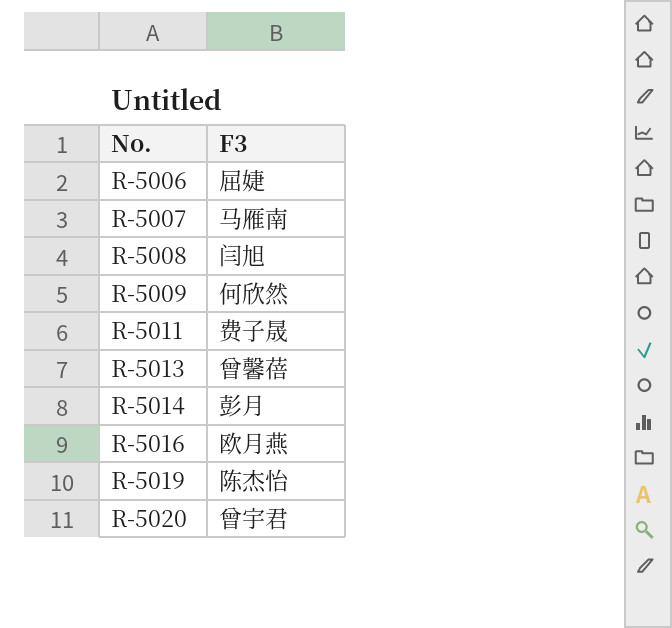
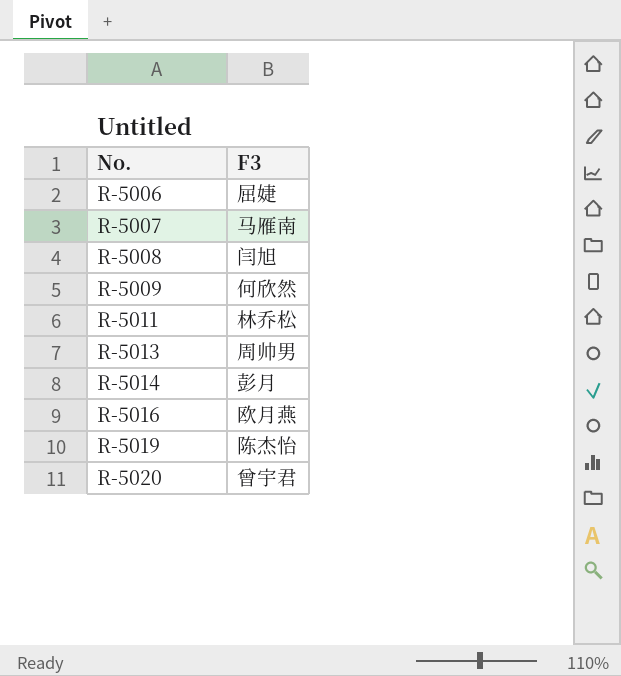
R-5011 | F3: 费子晟 -> 林乔松
R-5013 | F3: 曾馨蓓 -> 周帅男

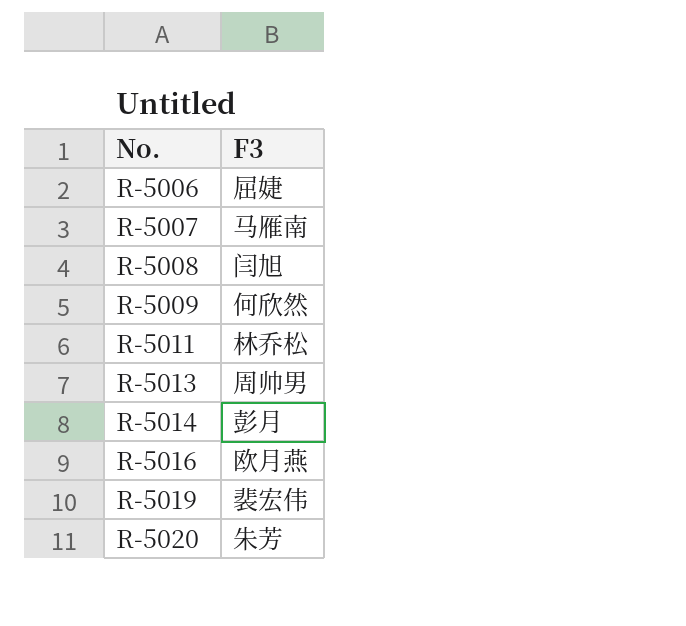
R-5019 | F3: 陈杰怡 -> 裴宏伟
R-5020 | F3: 曾宇君 -> 朱芳

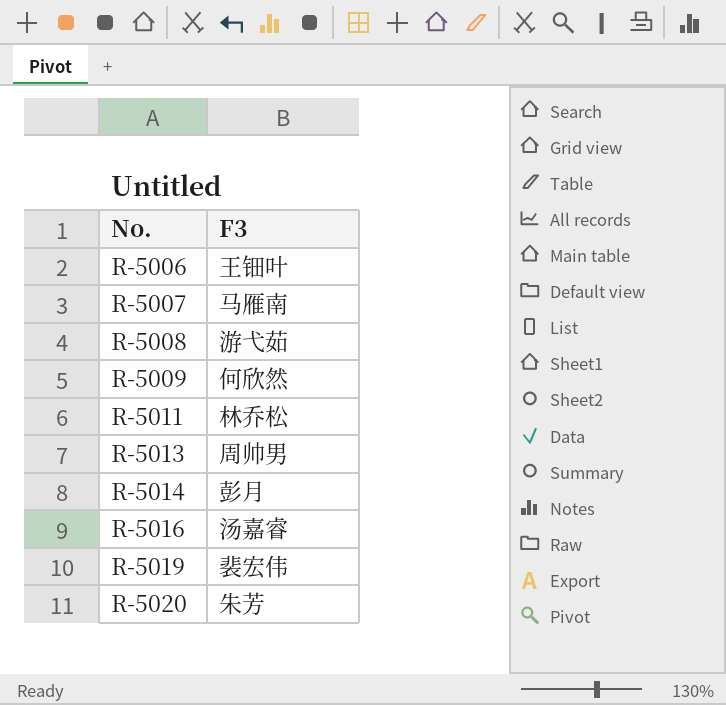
R-5006 | F3: 屈婕 -> 王钿叶
R-5008 | F3: 闫旭 -> 游弋茹
R-5016 | F3: 欧月燕 -> 汤嘉睿

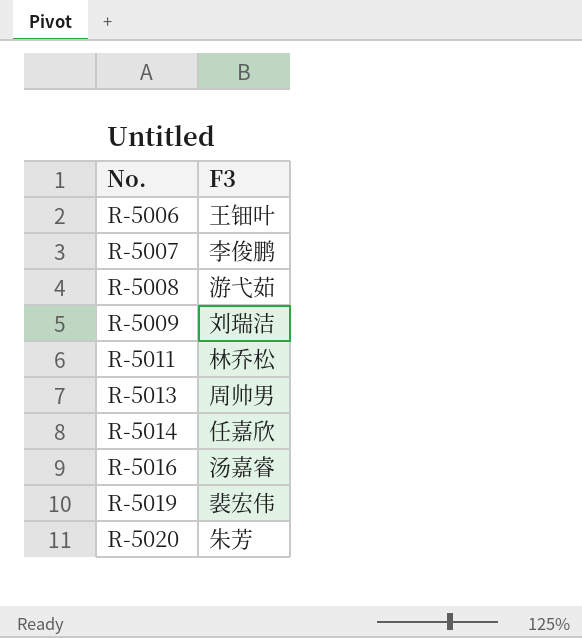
R-5007 | F3: 马雁南 -> 李俊鹏
R-5009 | F3: 何欣然 -> 刘瑞洁
R-5014 | F3: 彭月 -> 任嘉欣

